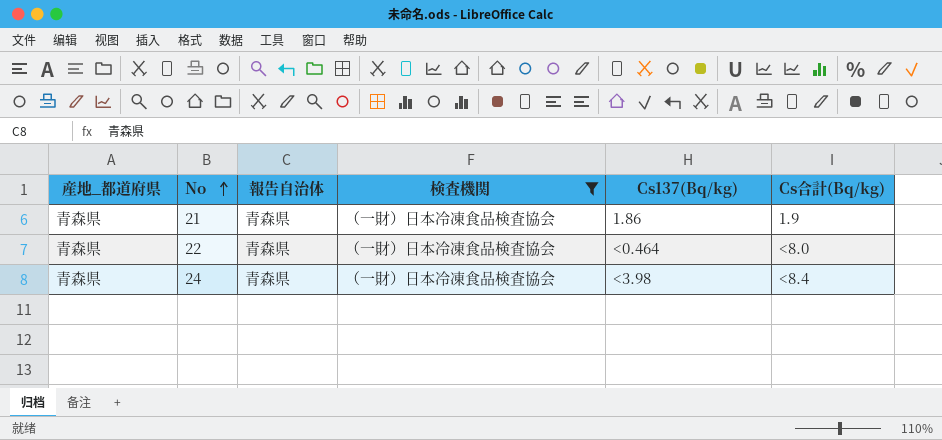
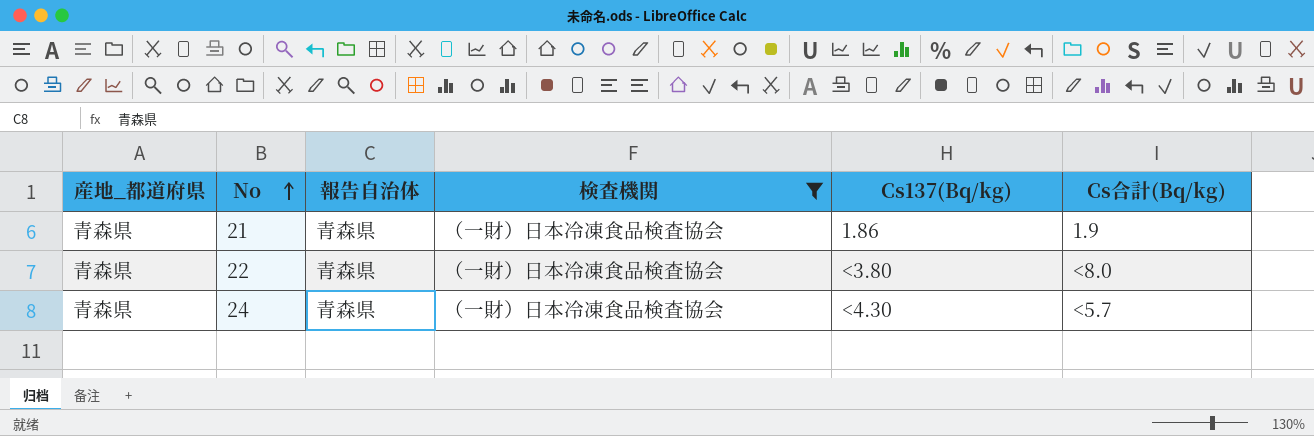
22 | Cs137(Bq/kg): <0.464 -> <3.80
24 | Cs137(Bq/kg): <3.98 -> <4.30
24 | Cs合計(Bq/kg): <8.4 -> <5.7

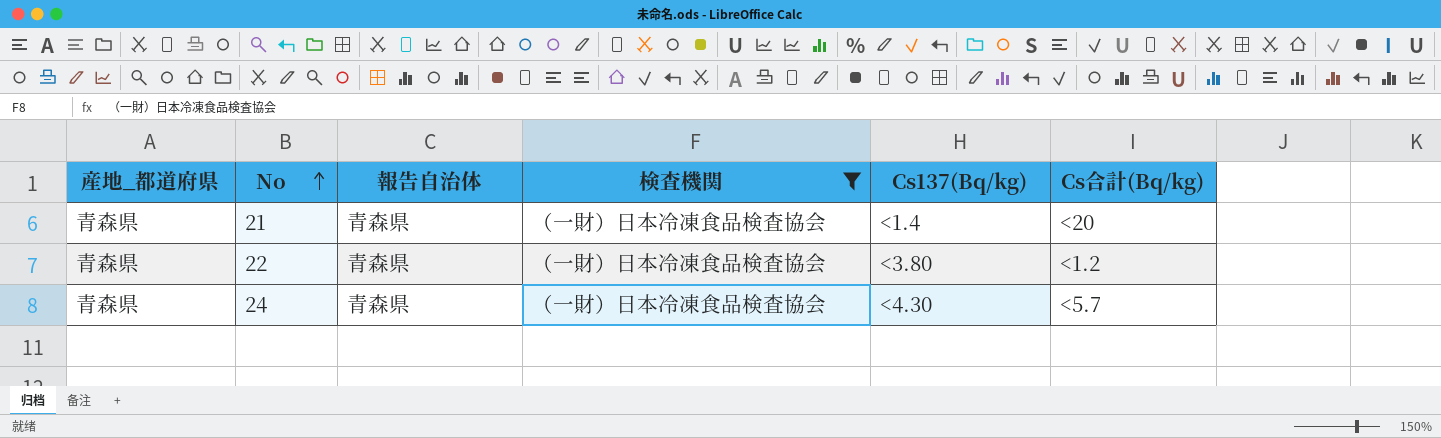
21 | Cs137(Bq/kg): 1.86 -> <1.4
21 | Cs合計(Bq/kg): 1.9 -> <20
22 | Cs合計(Bq/kg): <8.0 -> <1.2

